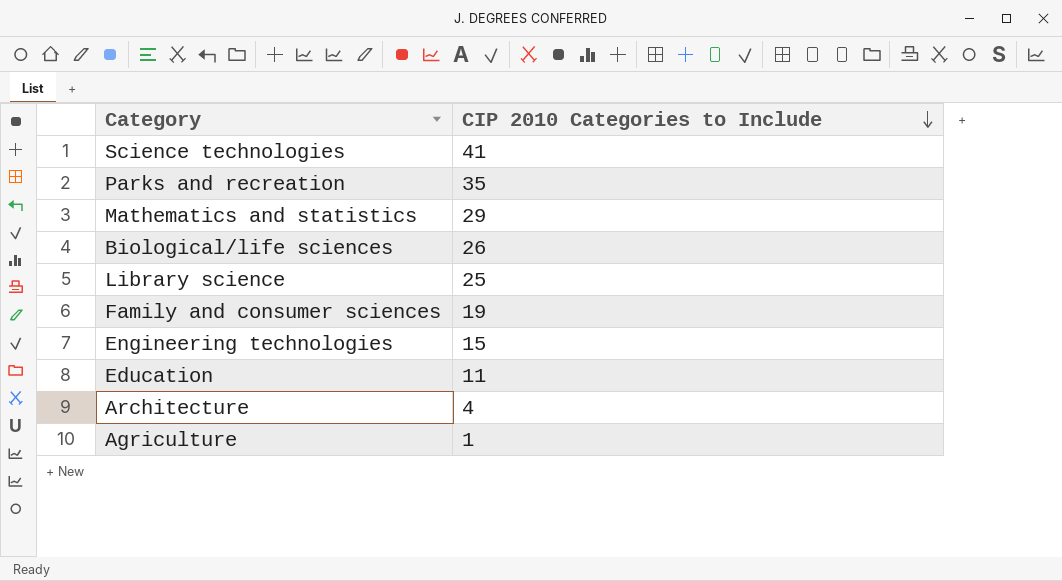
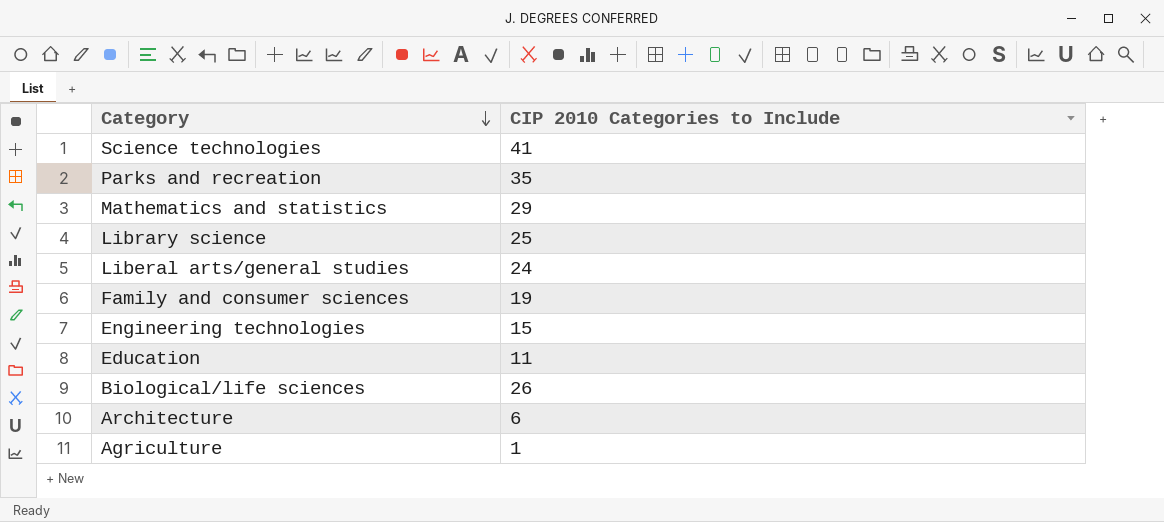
row order: CIP 2010 Categories to Include descending -> Category descending
row Liberal arts/general studies: none -> 24
Architecture | CIP 2010 Categories to Include: 4 -> 6

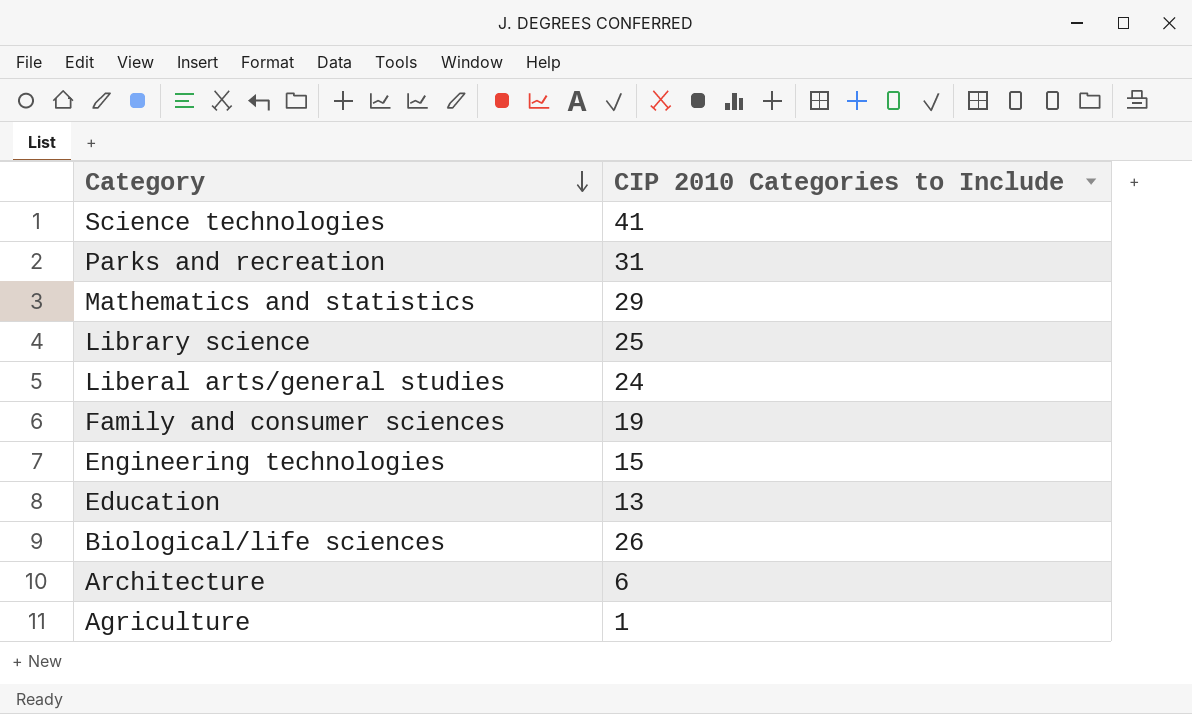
Parks and recreation | CIP 2010 Categories to Include: 35 -> 31
Education | CIP 2010 Categories to Include: 11 -> 13

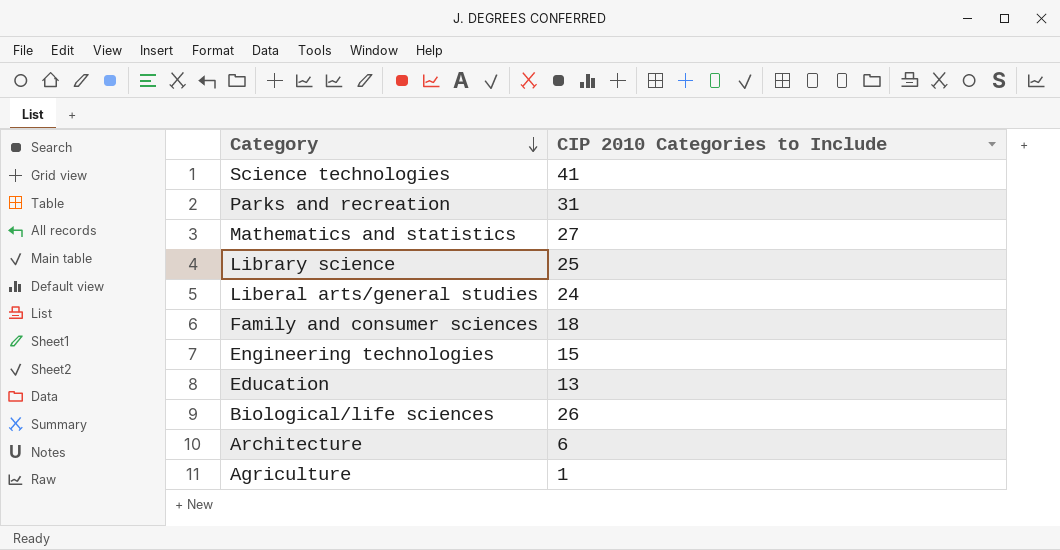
Mathematics and statistics | CIP 2010 Categories to Include: 29 -> 27
Family and consumer sciences | CIP 2010 Categories to Include: 19 -> 18

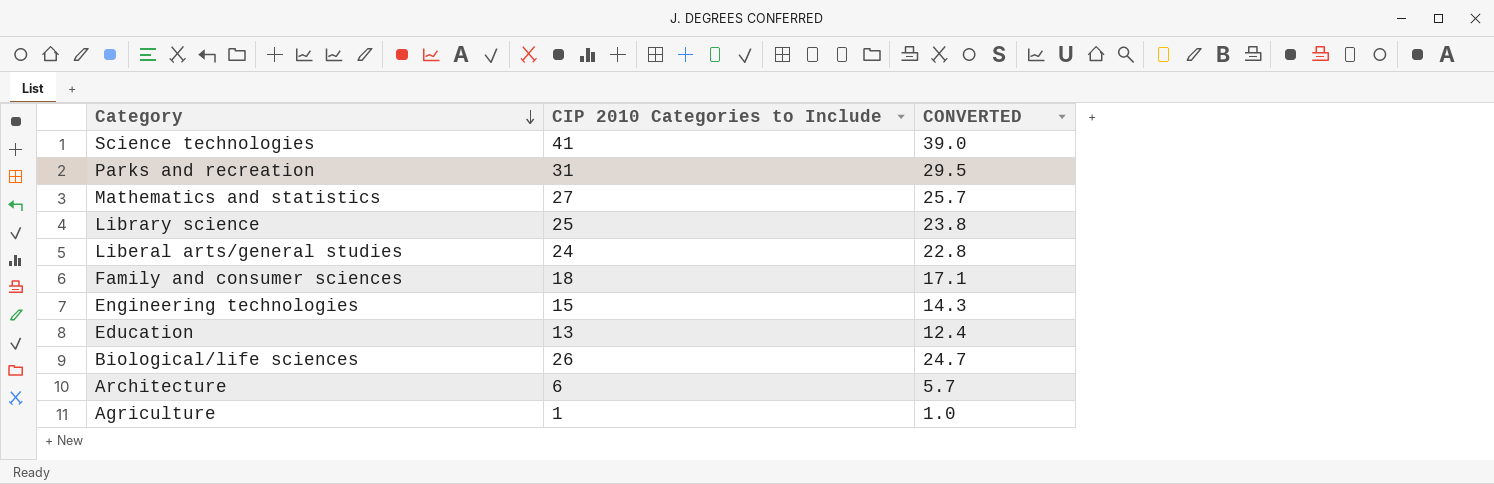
column CONVERTED | formula: none -> [CIP 2010 Categories to Include] * 0.95

